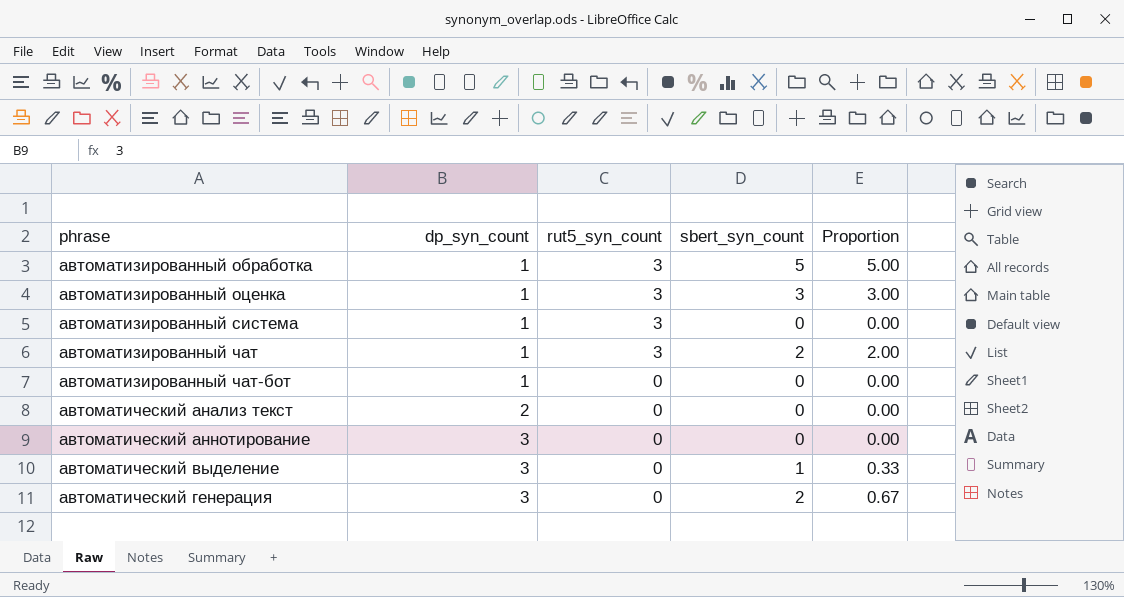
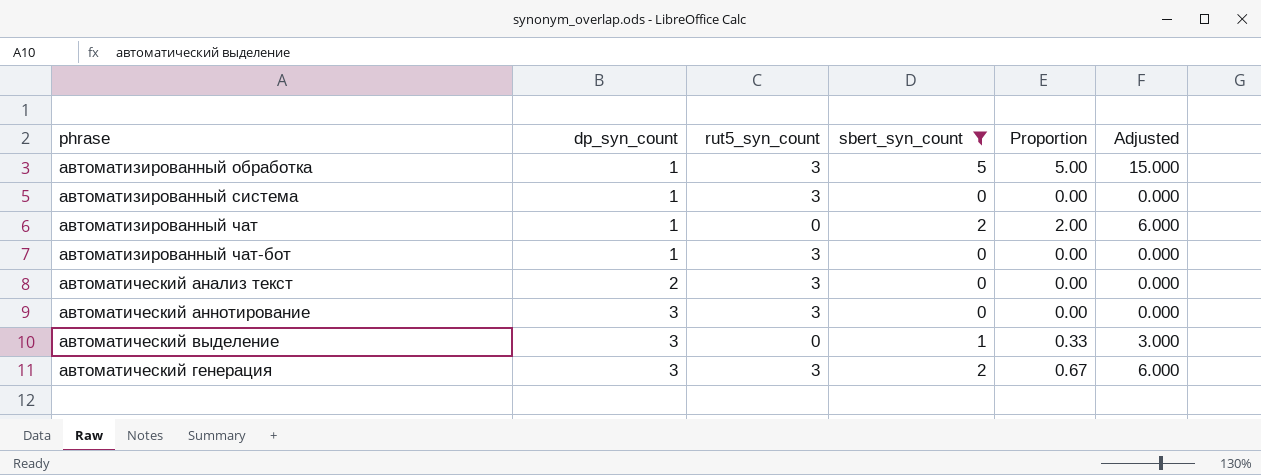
filter: none -> sbert_syn_count != 3
column Adjusted | formula: none -> [sbert_syn_count] * 3
автоматизированный чат | rut5_syn_count: 3 -> 0
автоматизированный чат-бот | rut5_syn_count: 0 -> 3
автоматический анализ текст | rut5_syn_count: 0 -> 3
автоматический аннотирование | rut5_syn_count: 0 -> 3
автоматический генерация | rut5_syn_count: 0 -> 3

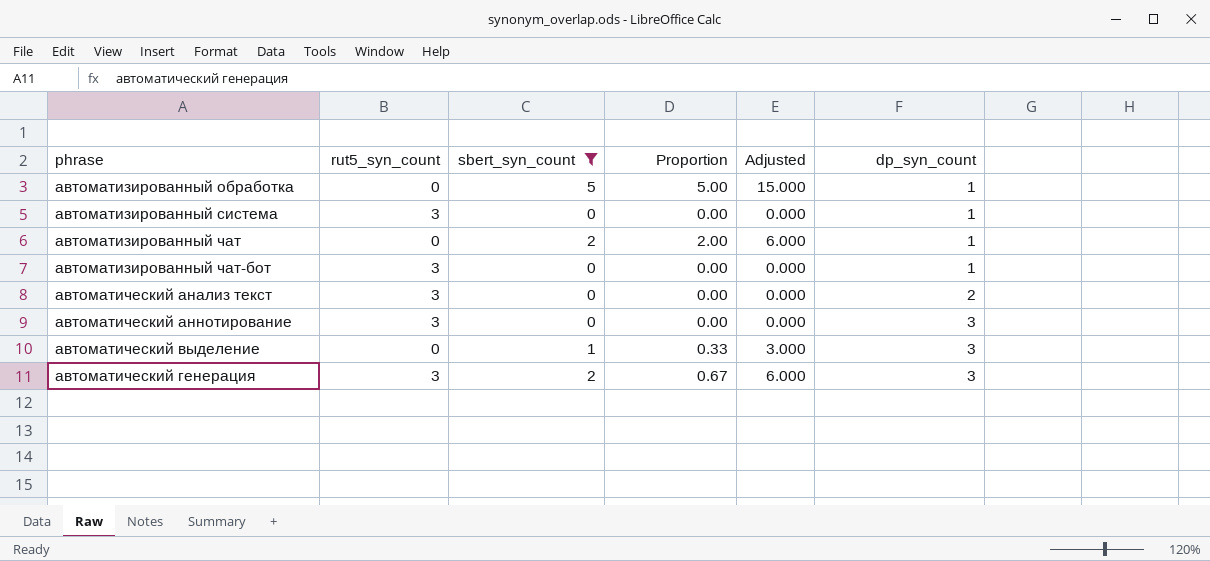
column dp_syn_count | position: 2 -> 6
автоматизированный обработка | rut5_syn_count: 3 -> 0

